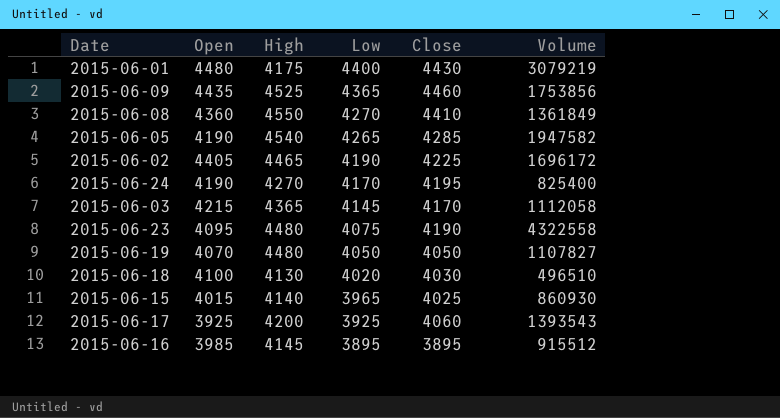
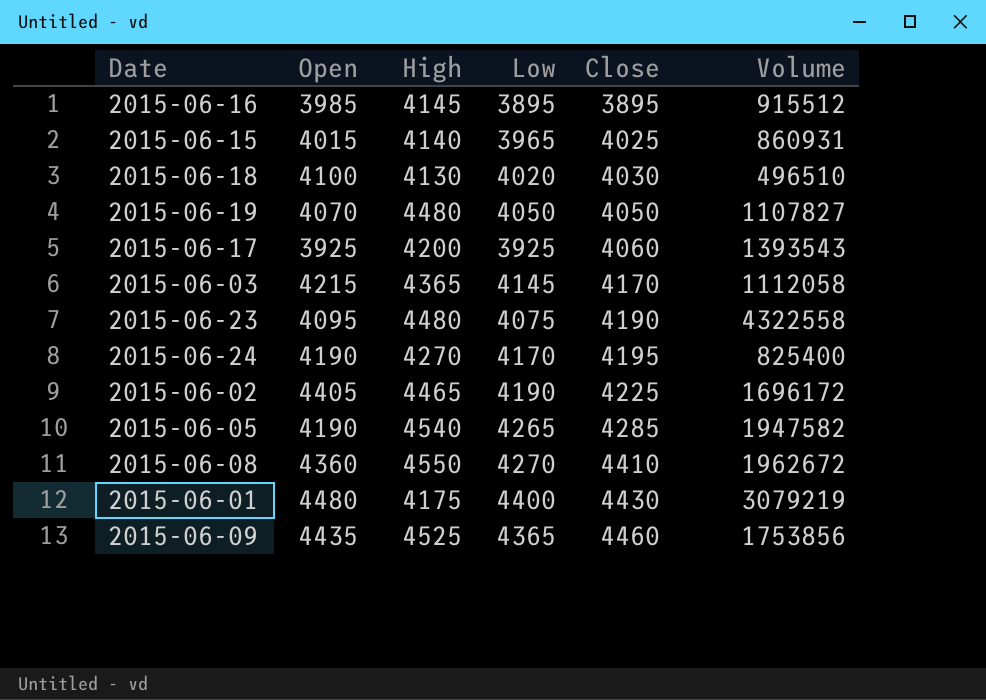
row order: Low descending -> Close ascending
2015-06-15 | Volume: 860930 -> 860931
2015-06-08 | Volume: 1361849 -> 1962672

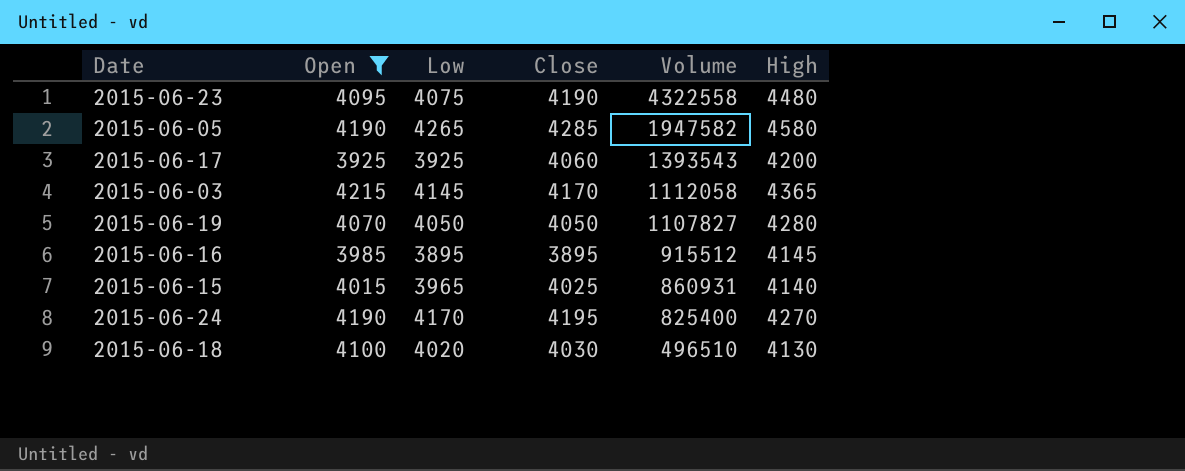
filter: none -> Open <= 4215
row order: Close ascending -> Volume descending
column High | position: 3 -> 6
2015-06-05 | High: 4540 -> 4580
2015-06-19 | High: 4480 -> 4280

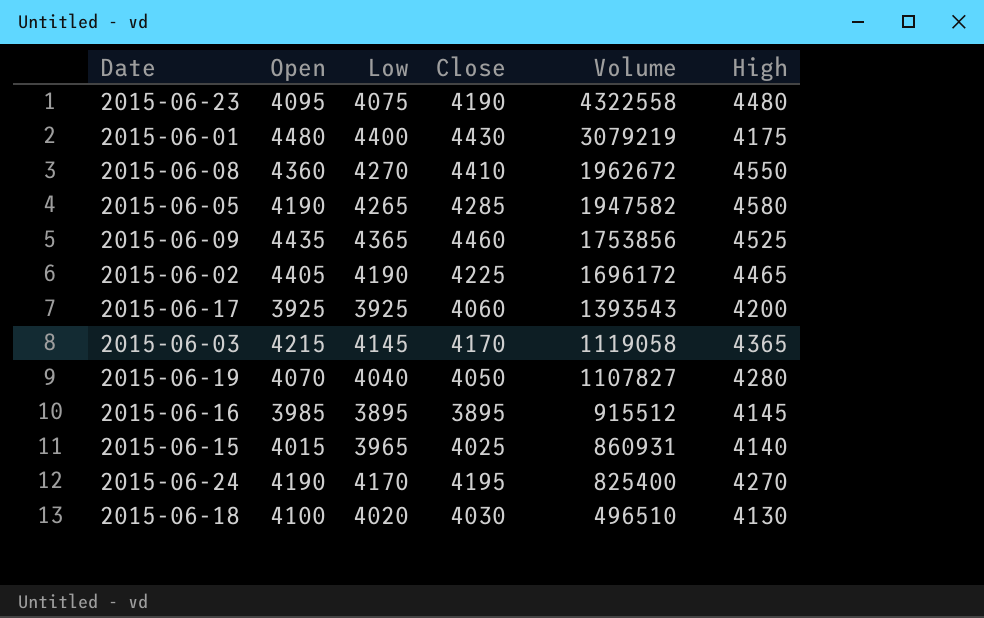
filter: Open <= 4215 -> none
2015-06-03 | Volume: 1112058 -> 1119058
2015-06-19 | Low: 4050 -> 4040

